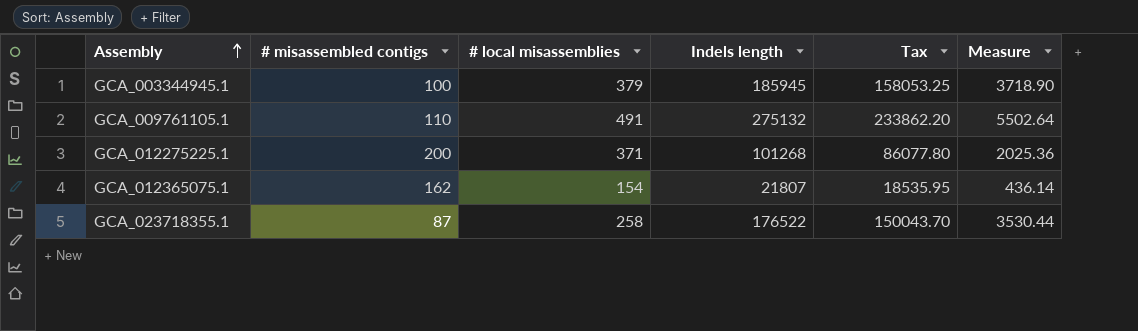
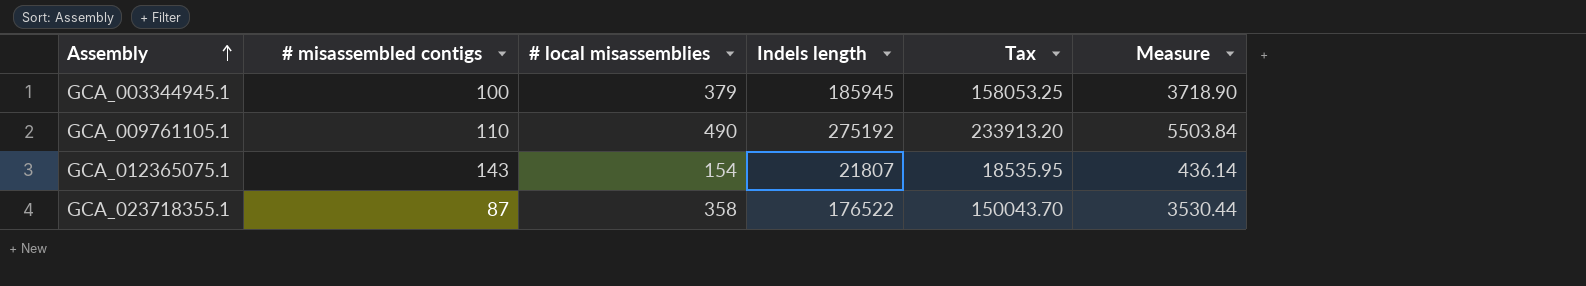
row GCA_012275225.1: 200 | 371 | 101268 | 86077.80 | 2025.36 -> none
GCA_009761105.1 | # local misassemblies: 491 -> 490
GCA_009761105.1 | Indels length: 275132 -> 275192
GCA_009761105.1 | Tax: 233862.20 -> 233913.20
GCA_009761105.1 | Measure: 5502.64 -> 5503.84
GCA_012365075.1 | # misassembled contigs: 162 -> 143
GCA_023718355.1 | # local misassemblies: 258 -> 358

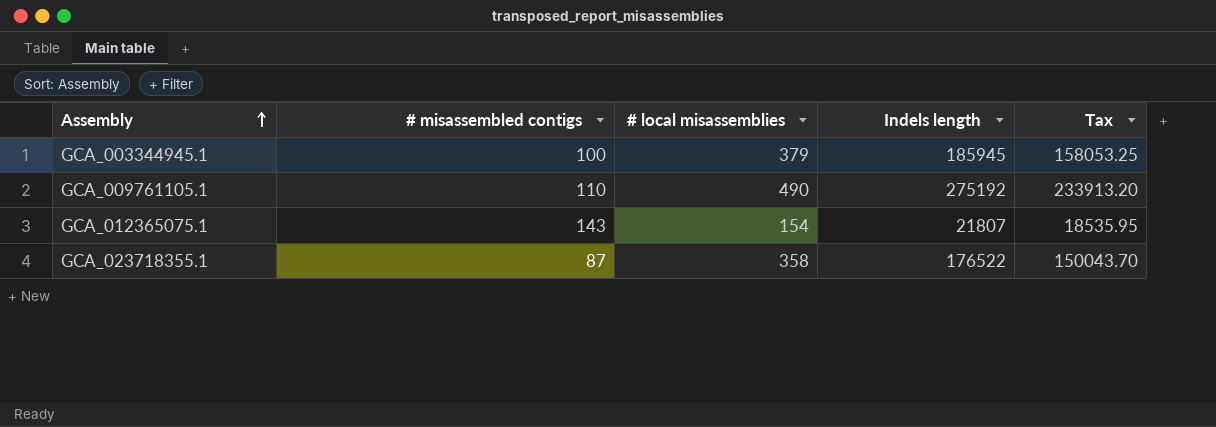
column Measure | formula: [Indels length] * 0.02 -> none

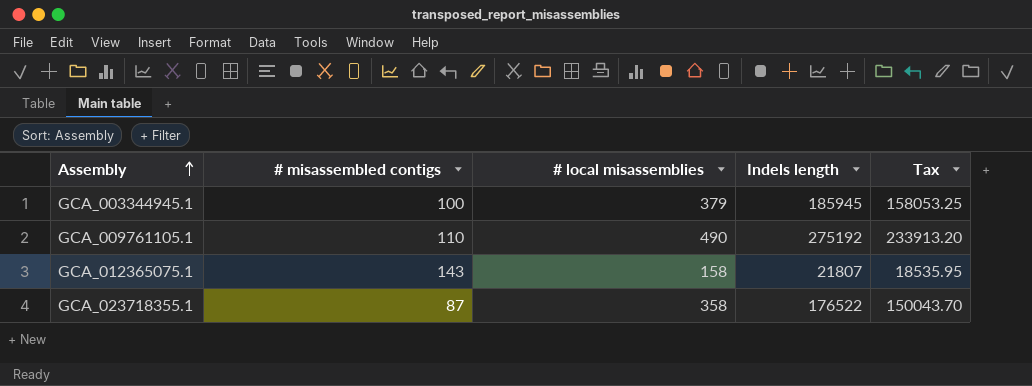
GCA_012365075.1 | # local misassemblies: 154 -> 158

